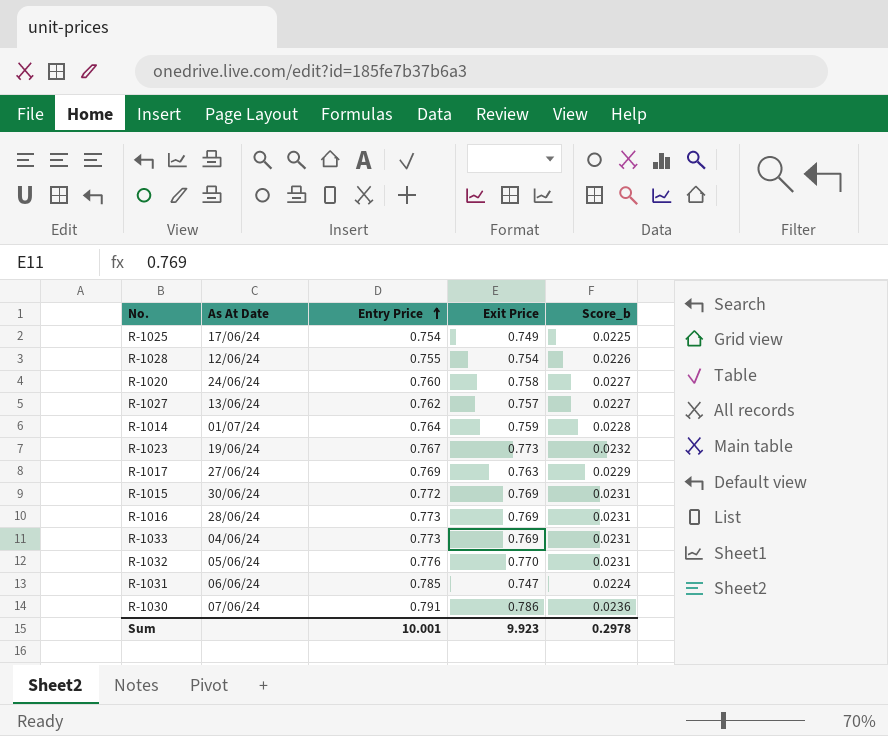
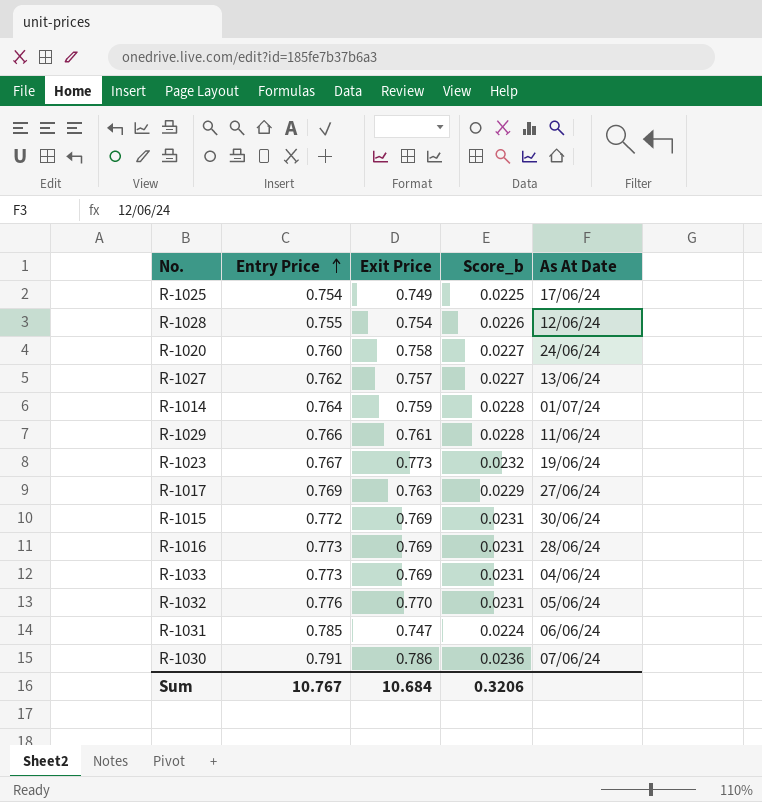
column As At Date | position: 2 -> 5
row R-1029: none -> 0.766 | 0.761 | 0.0228 | 11/06/24
Sum | Entry Price: 10.001 -> 10.767
Sum | Exit Price: 9.923 -> 10.684
Sum | Score_b: 0.2978 -> 0.3206

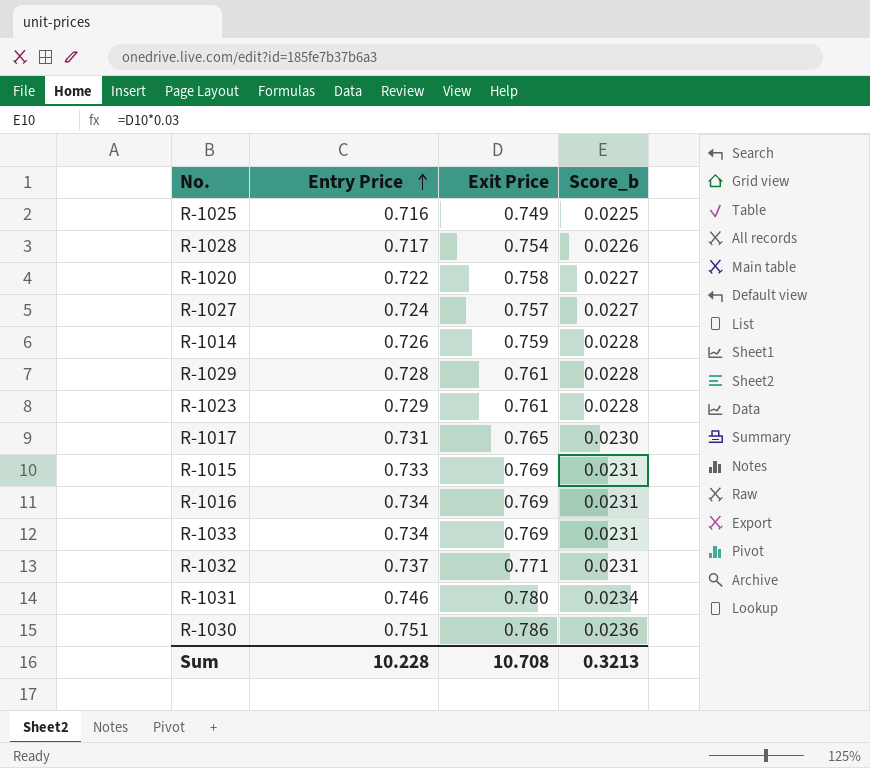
column As At Date | position: 5 -> none
R-1025 | Entry Price: 0.754 -> 0.716
R-1028 | Entry Price: 0.755 -> 0.717
R-1020 | Entry Price: 0.760 -> 0.722
R-1027 | Entry Price: 0.762 -> 0.724
R-1014 | Entry Price: 0.764 -> 0.726
R-1029 | Entry Price: 0.766 -> 0.728
R-1023 | Entry Price: 0.767 -> 0.729
R-1023 | Exit Price: 0.773 -> 0.761
R-1023 | Score_b: 0.0232 -> 0.0228
R-1017 | Entry Price: 0.769 -> 0.731
R-1017 | Exit Price: 0.763 -> 0.765
R-1017 | Score_b: 0.0229 -> 0.0230
R-1015 | Entry Price: 0.772 -> 0.733
R-1016 | Entry Price: 0.773 -> 0.734
R-1033 | Entry Price: 0.773 -> 0.734
R-1032 | Entry Price: 0.776 -> 0.737
R-1032 | Exit Price: 0.770 -> 0.771
R-1031 | Entry Price: 0.785 -> 0.746
R-1031 | Exit Price: 0.747 -> 0.780
R-1031 | Score_b: 0.0224 -> 0.0234
R-1030 | Entry Price: 0.791 -> 0.751
Sum | Entry Price: 10.767 -> 10.228
Sum | Exit Price: 10.684 -> 10.708
Sum | Score_b: 0.3206 -> 0.3213

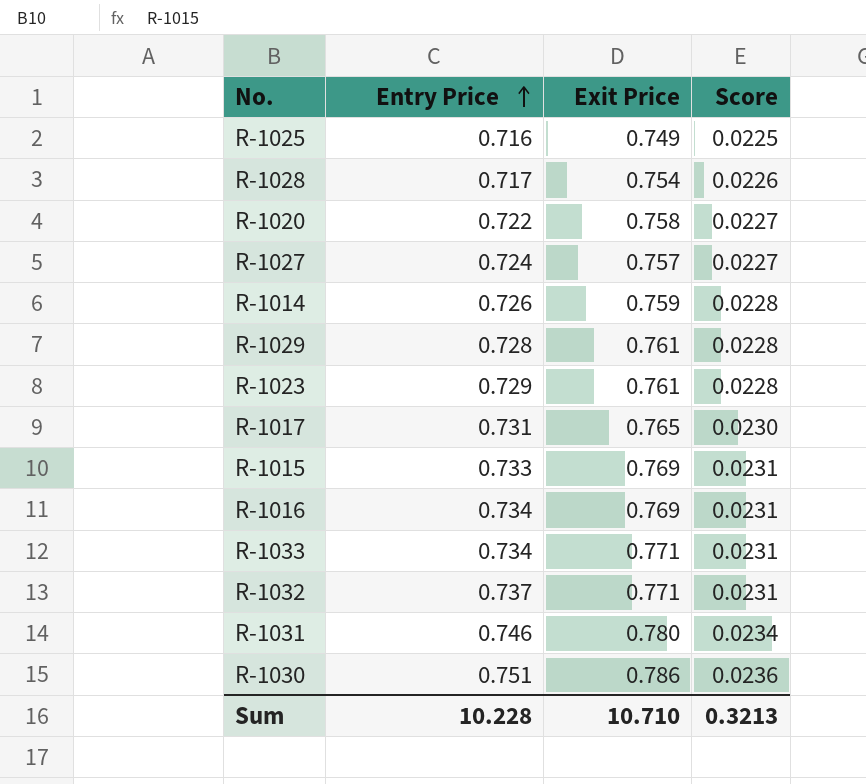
column name: Score_b -> Score
R-1033 | Exit Price: 0.769 -> 0.771
Sum | Exit Price: 10.708 -> 10.710

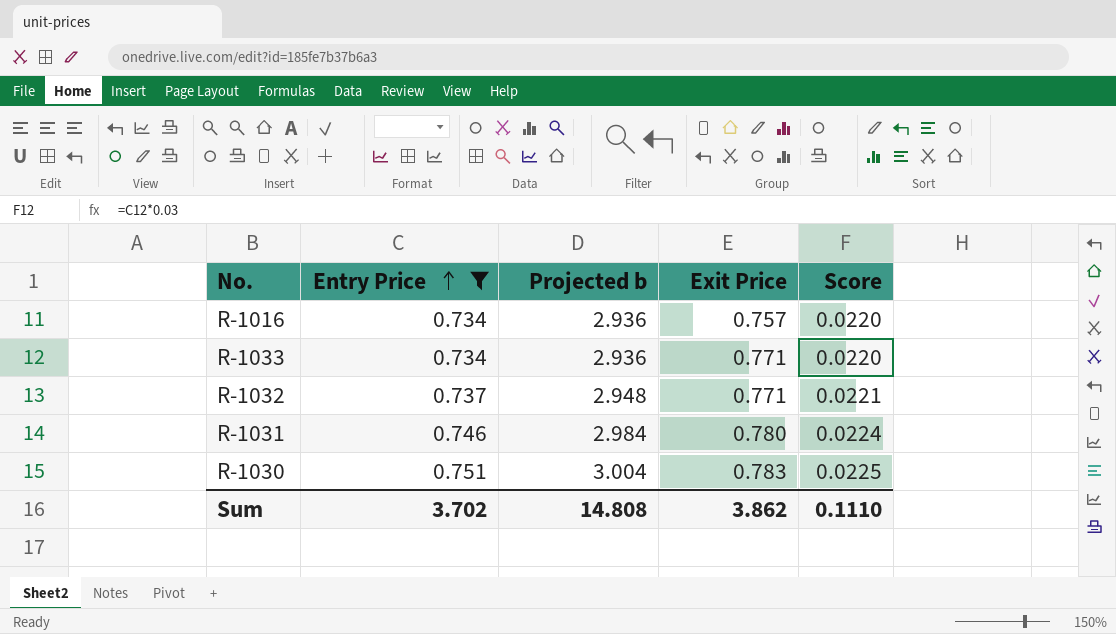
filter: none -> Entry Price >= 0.734
column Projected b | formula: none -> [Entry Price] * 4
column Score | formula: [Exit Price] * 0.03 -> [Entry Price] * 0.03
R-1016 | Exit Price: 0.769 -> 0.757
R-1030 | Exit Price: 0.786 -> 0.783
Sum | Entry Price: 10.228 -> 3.702
Sum | Exit Price: 10.710 -> 3.862
Sum | Score: 0.3213 -> 0.1110

